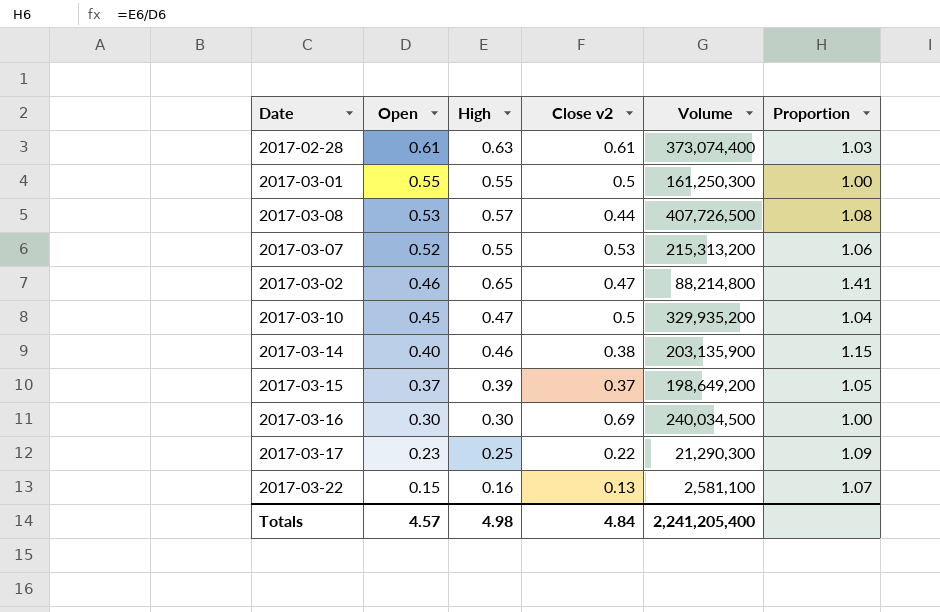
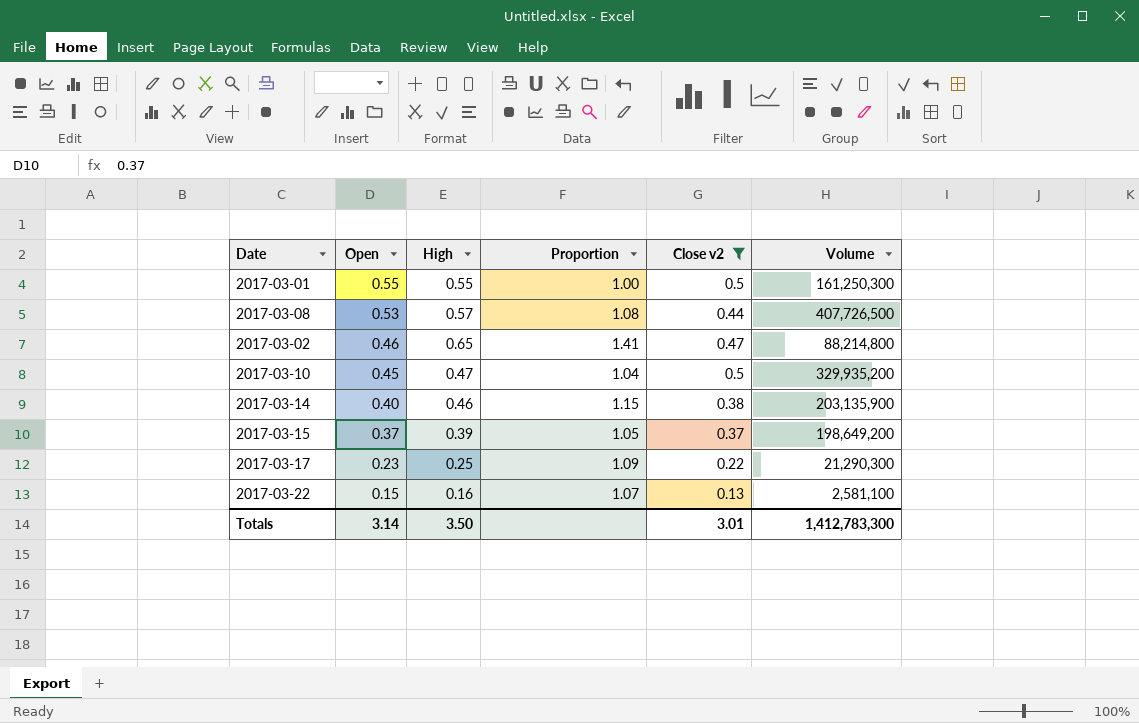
filter: none -> Close v2 <= 0.5
column Proportion | position: 6 -> 4
Totals | Open: 4.57 -> 3.14
Totals | High: 4.98 -> 3.50
Totals | Close v2: 4.84 -> 3.01
Totals | Volume: 2,241,205,400 -> 1,412,783,300

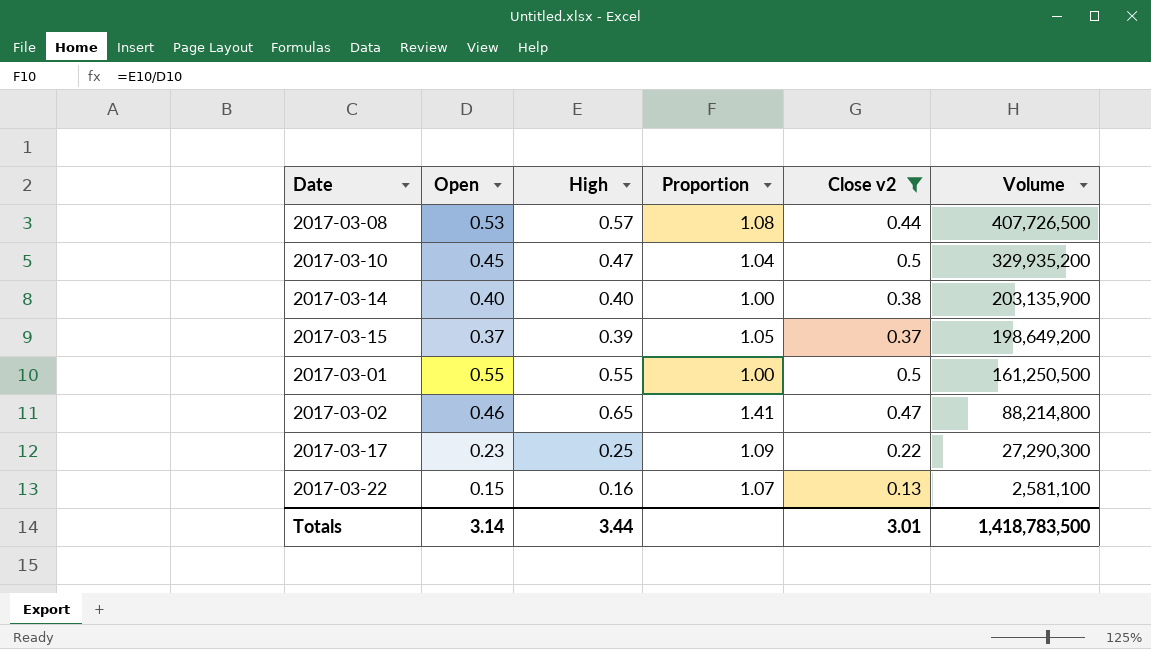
row order: Open descending -> Volume descending
2017-03-14 | High: 0.46 -> 0.40
2017-03-14 | Proportion: 1.15 -> 1.00
2017-03-01 | Volume: 161,250,300 -> 161,250,500
2017-03-17 | Volume: 21,290,300 -> 27,290,300
Totals | High: 3.50 -> 3.44
Totals | Volume: 1,412,783,300 -> 1,418,783,500

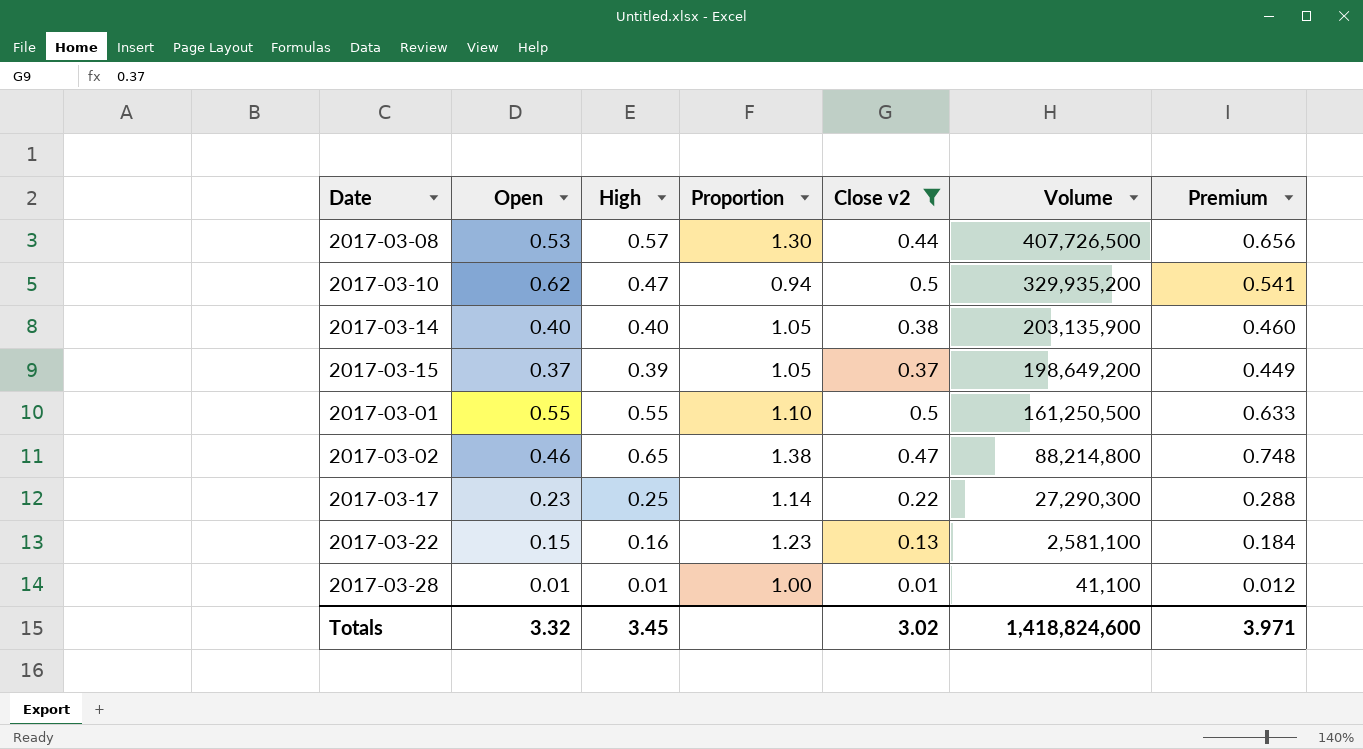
column Proportion | formula: [High] / [Open] -> [High] / [Close v2]
column Premium | formula: none -> [High] * 1.15
2017-03-10 | Open: 0.45 -> 0.62
row 2017-03-28: none -> 0.01 | 0.01 | 1.00 | 0.01 | 41,100 | 0.012
Totals | Open: 3.14 -> 3.32
Totals | High: 3.44 -> 3.45
Totals | Close v2: 3.01 -> 3.02
Totals | Volume: 1,418,783,500 -> 1,418,824,600

